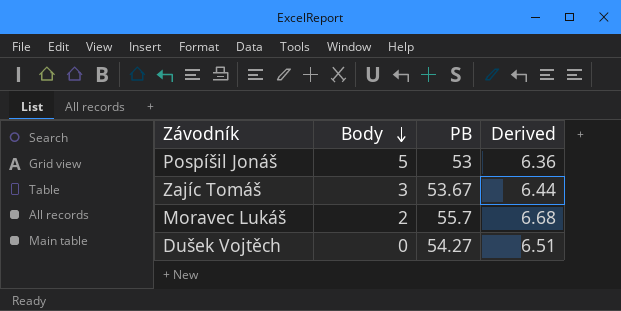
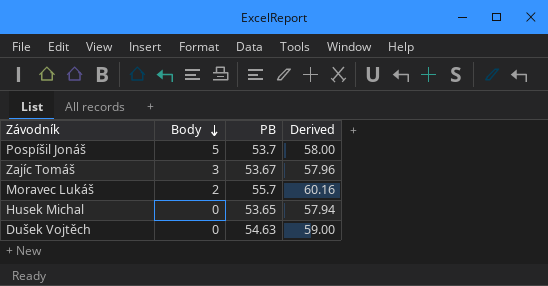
column Derived | formula: [PB] * 0.12 -> [PB] * 1.08
Pospíšil Jonáš | PB: 53 -> 53.7
row Husek Michal: none -> 0 | 53.65 | 57.94
Dušek Vojtěch | PB: 54.27 -> 54.63

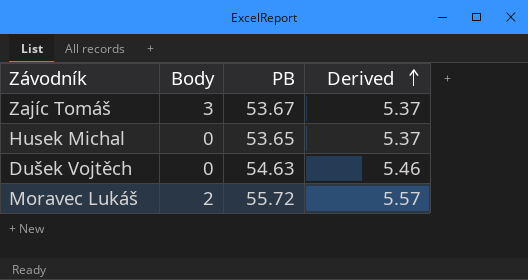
row order: Body descending -> Derived ascending
column Derived | formula: [PB] * 1.08 -> [PB] * 0.1
row Pospíšil Jonáš: 5 | 53.7 | 58.00 -> none
Moravec Lukáš | PB: 55.7 -> 55.72

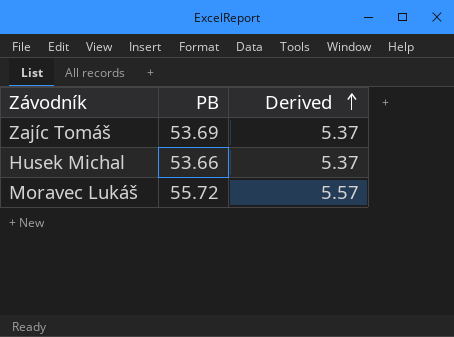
column Body | position: 2 -> none
row Dušek Vojtěch: 0 | 54.63 | 5.46 -> none
Zajíc Tomáš | PB: 53.67 -> 53.69
Husek Michal | PB: 53.65 -> 53.66

